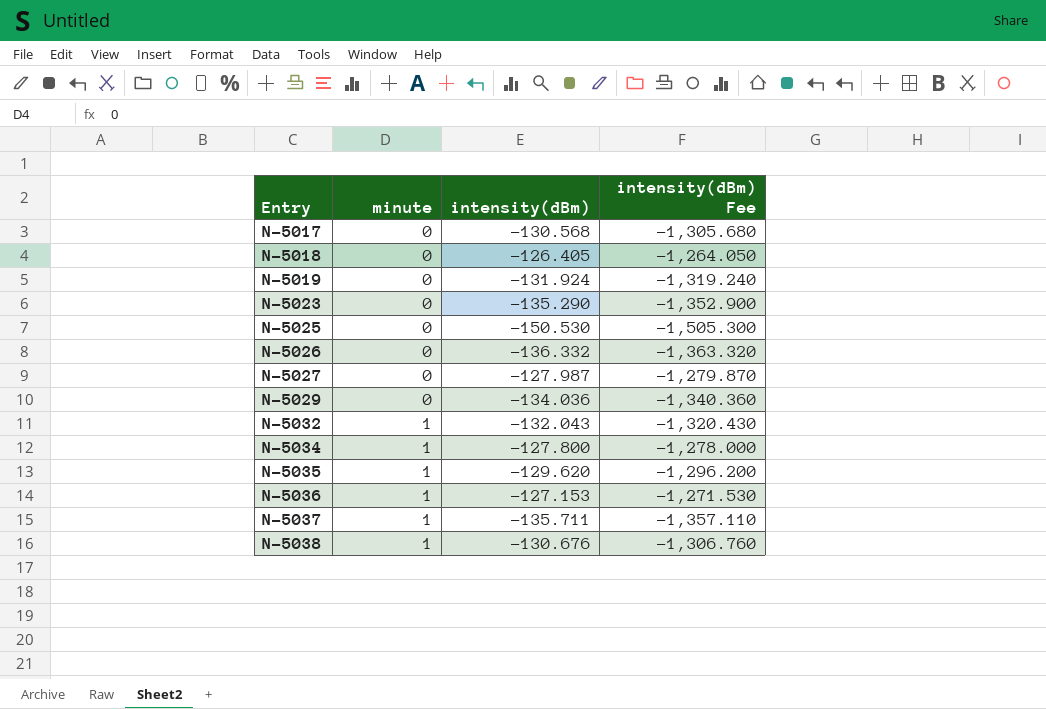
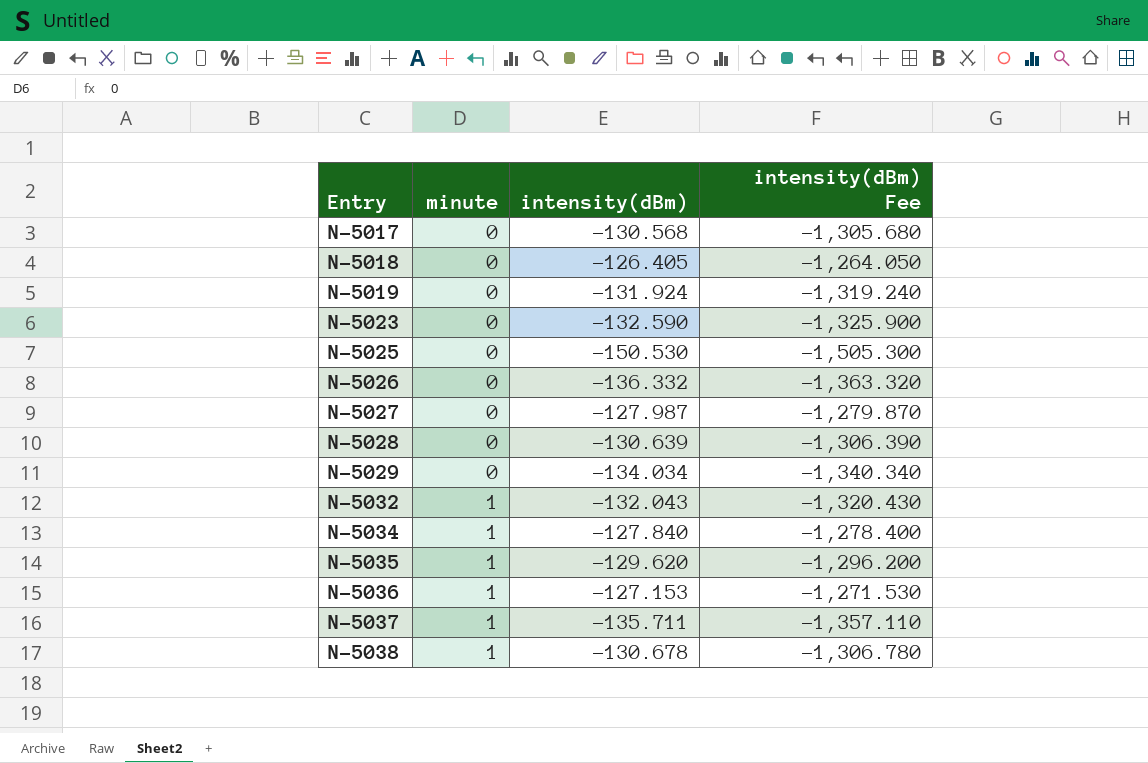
N-5023 | intensity(dBm): -135.290 -> -132.590
N-5023 | intensity(dBm) Fee: -1,352.900 -> -1,325.900
row N-5028: none -> 0 | -130.639 | -1,306.390
N-5029 | intensity(dBm): -134.036 -> -134.034
N-5029 | intensity(dBm) Fee: -1,340.360 -> -1,340.340
N-5034 | intensity(dBm): -127.800 -> -127.840
N-5034 | intensity(dBm) Fee: -1,278.000 -> -1,278.400
N-5038 | intensity(dBm): -130.676 -> -130.678
N-5038 | intensity(dBm) Fee: -1,306.760 -> -1,306.780

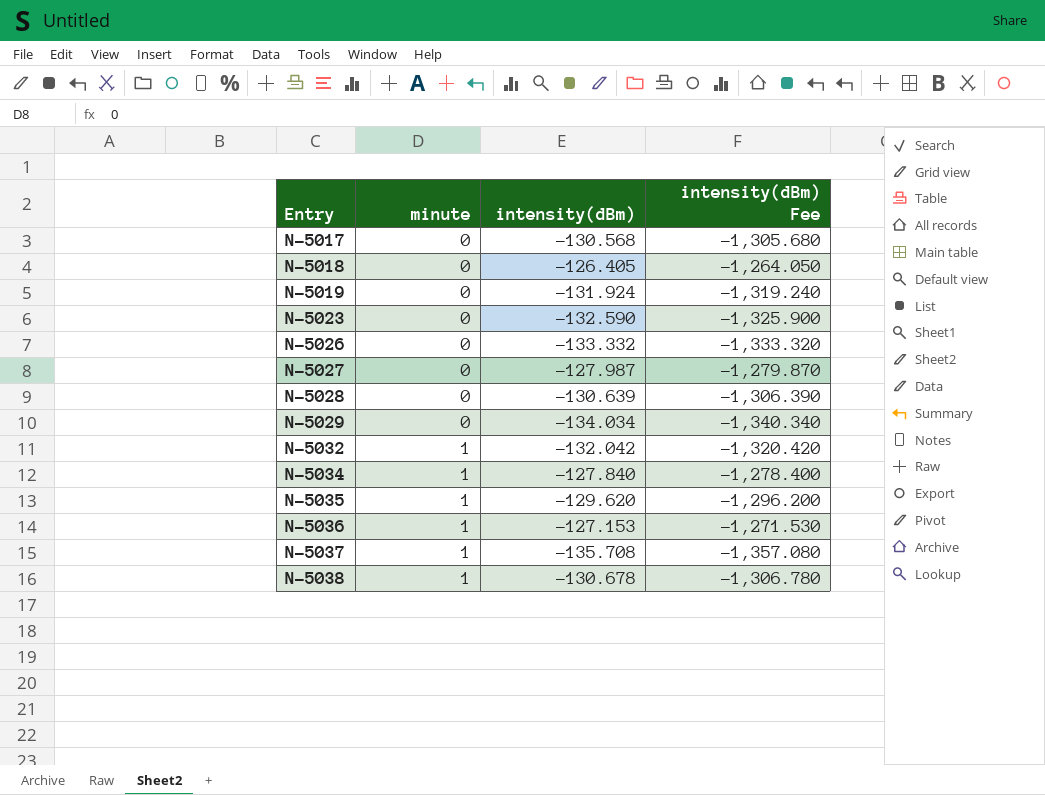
row N-5025: 0 | -150.530 | -1,505.300 -> none
N-5026 | intensity(dBm): -136.332 -> -133.332
N-5026 | intensity(dBm) Fee: -1,363.320 -> -1,333.320
N-5032 | intensity(dBm): -132.043 -> -132.042
N-5032 | intensity(dBm) Fee: -1,320.430 -> -1,320.420
N-5037 | intensity(dBm): -135.711 -> -135.708
N-5037 | intensity(dBm) Fee: -1,357.110 -> -1,357.080

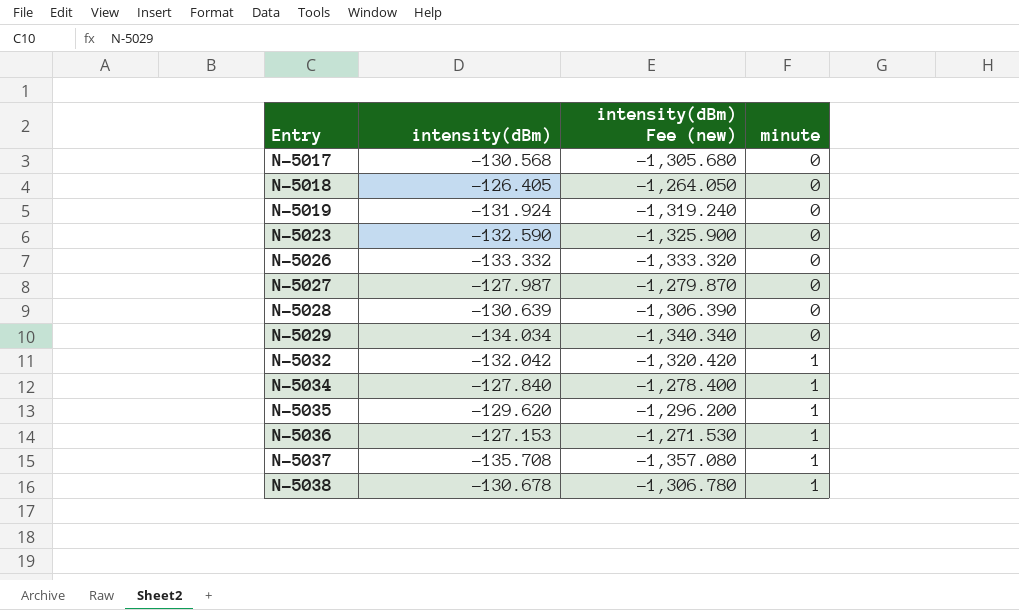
column name: intensity(dBm) Fee -> intensity(dBm) Fee (new)
column minute | position: 2 -> 4

